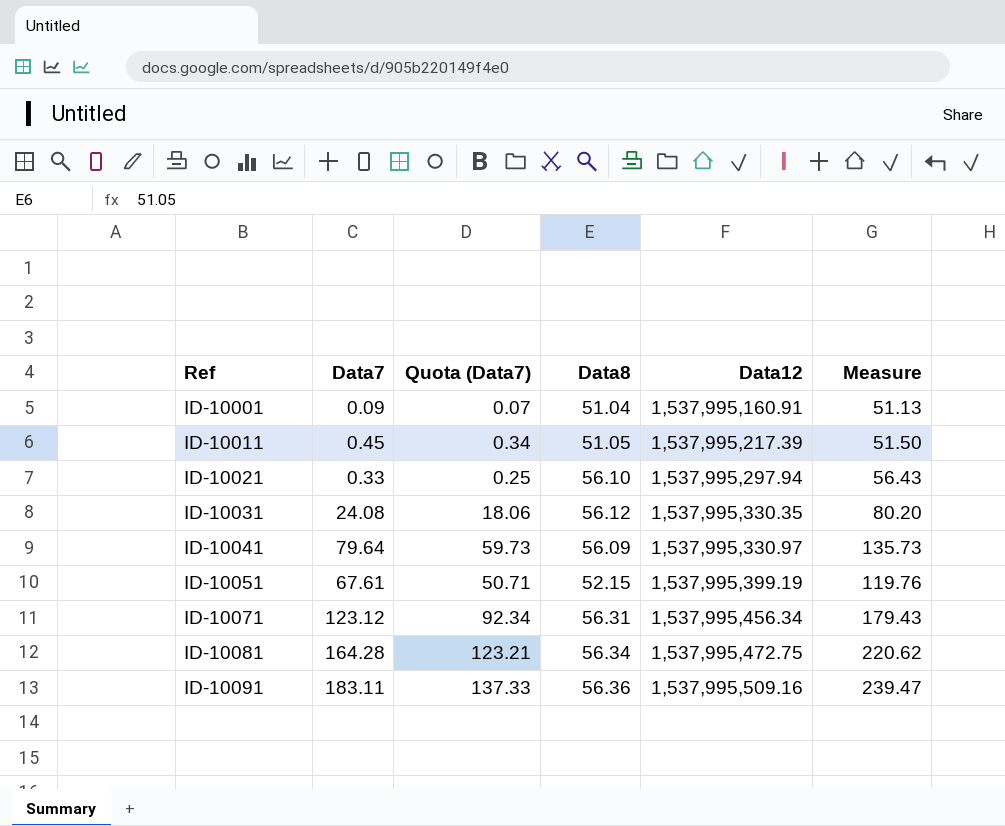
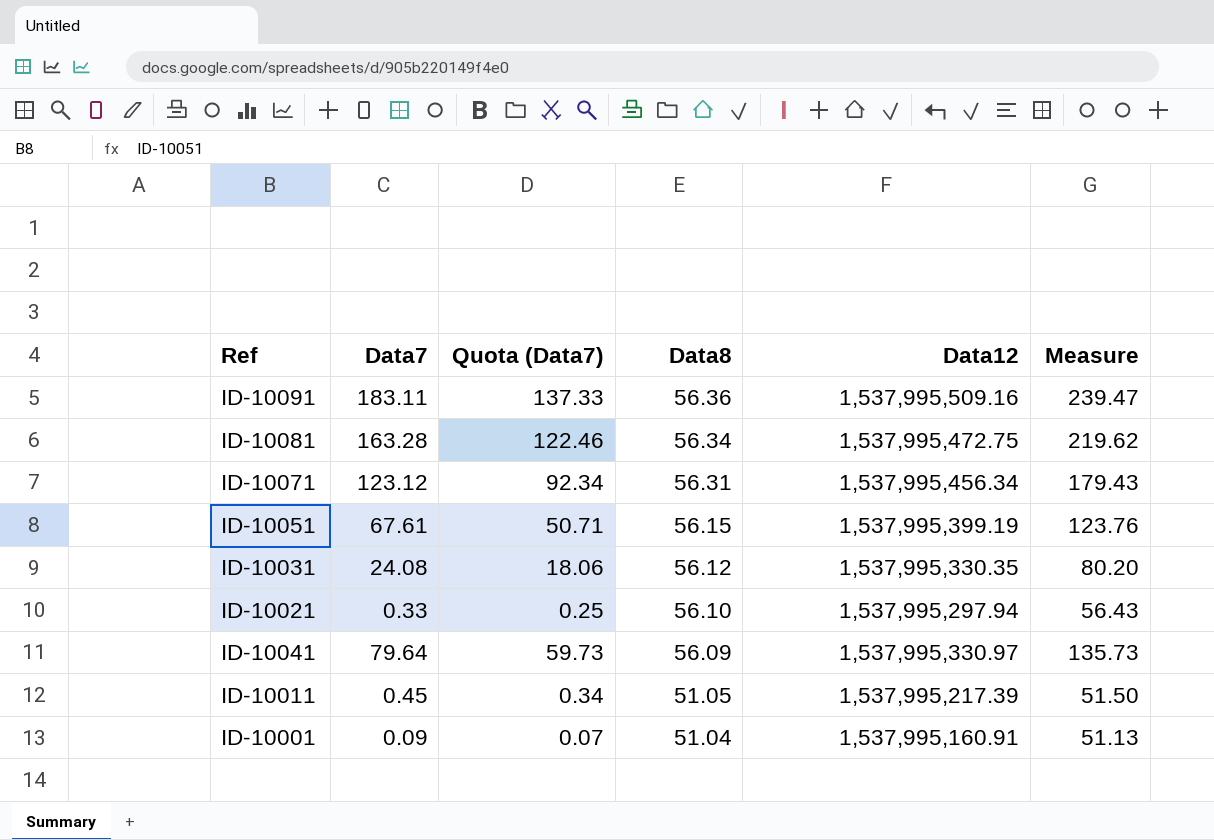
row order: Ref ascending -> Data8 descending
ID-10081 | Data7: 164.28 -> 163.28
ID-10081 | Quota (Data7): 123.21 -> 122.46
ID-10081 | Measure: 220.62 -> 219.62
ID-10051 | Data8: 52.15 -> 56.15
ID-10051 | Measure: 119.76 -> 123.76

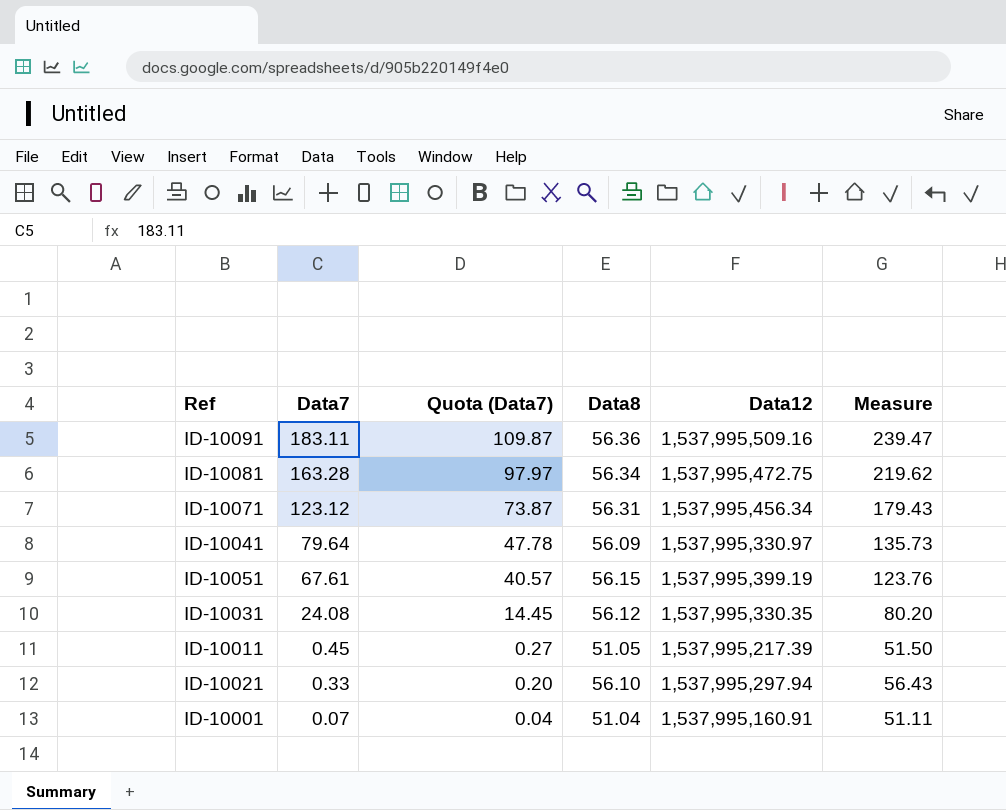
row order: Data8 descending -> Data7 descending
column Quota (Data7) | formula: [Data7] * 0.75 -> [Data7] * 0.6
ID-10001 | Data7: 0.09 -> 0.07
ID-10001 | Measure: 51.13 -> 51.11

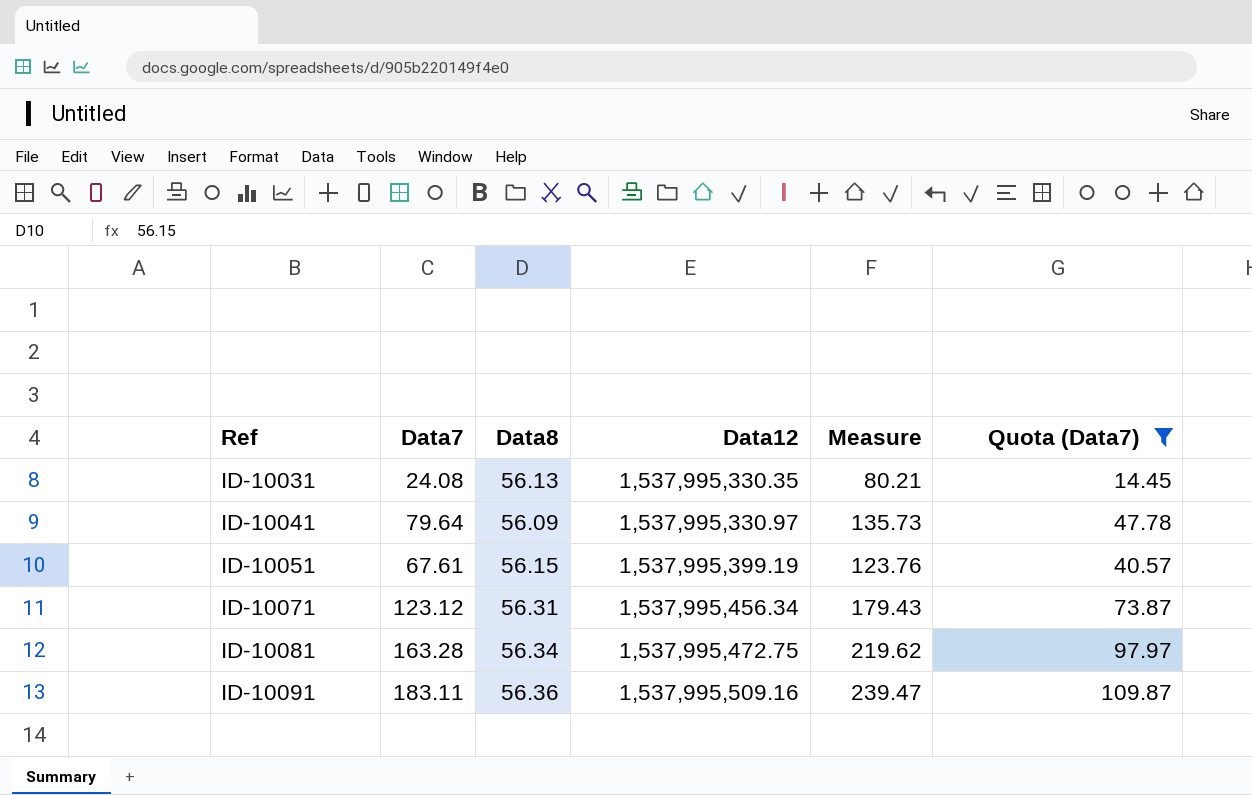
filter: none -> Quota (Data7) >= 14.45
row order: Data7 descending -> Ref ascending
column Quota (Data7) | position: 3 -> 6
ID-10031 | Data8: 56.12 -> 56.13
ID-10031 | Measure: 80.20 -> 80.21

